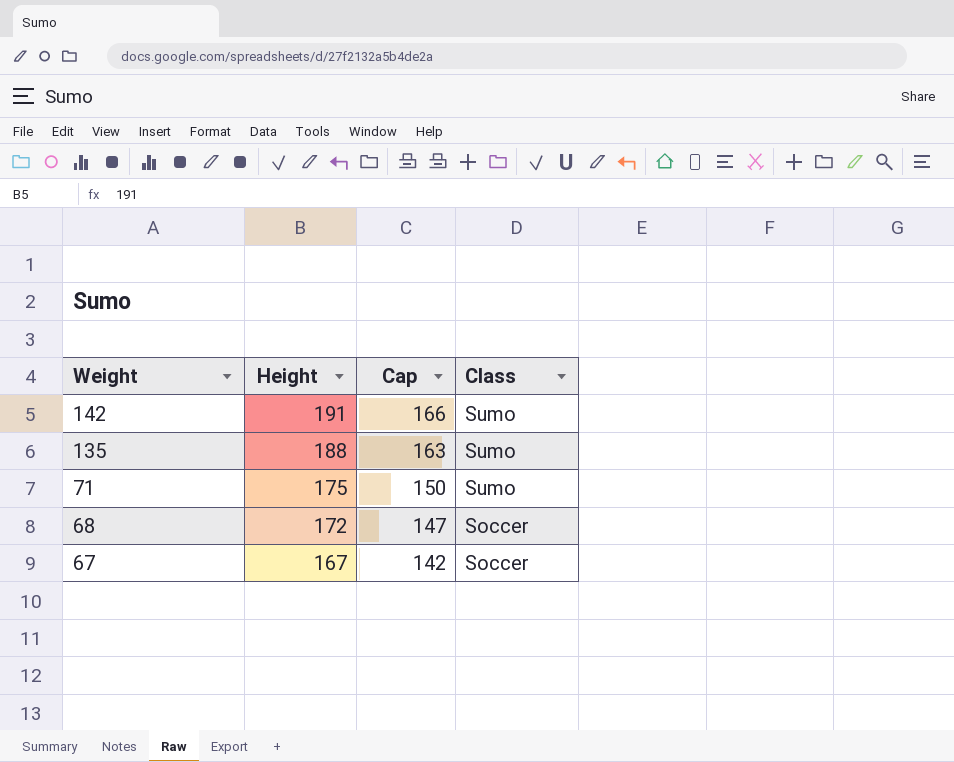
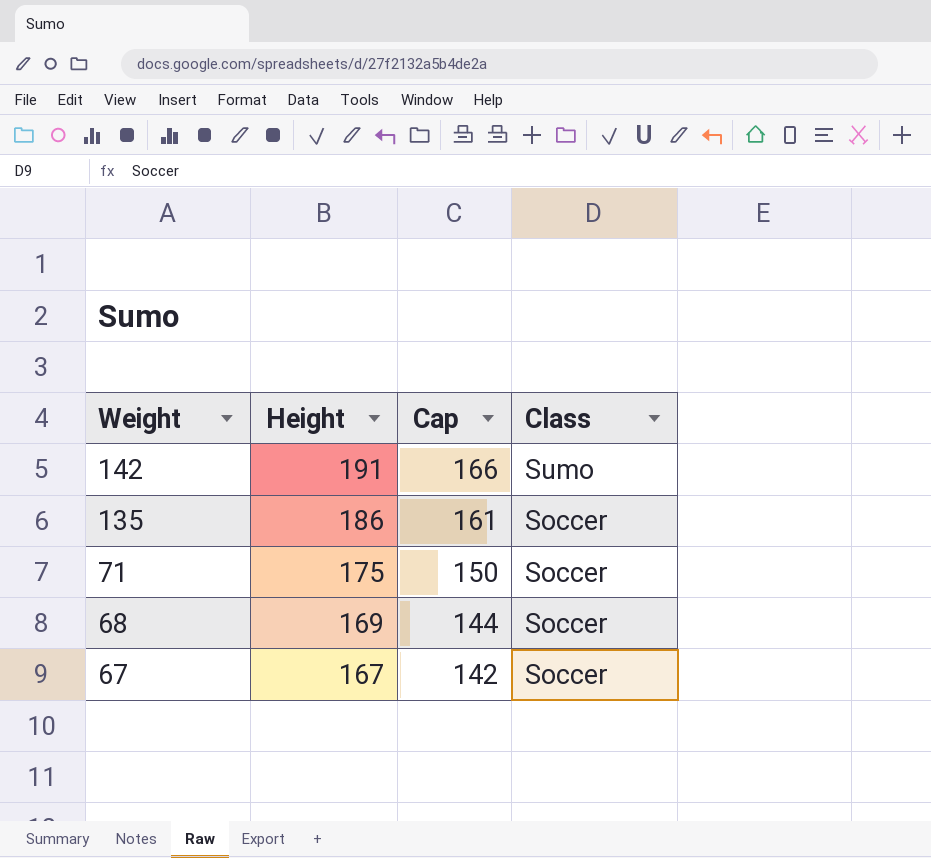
135 | Height: 188 -> 186
135 | Cap: 163 -> 161
135 | Class: Sumo -> Soccer
71 | Class: Sumo -> Soccer
68 | Height: 172 -> 169
68 | Cap: 147 -> 144

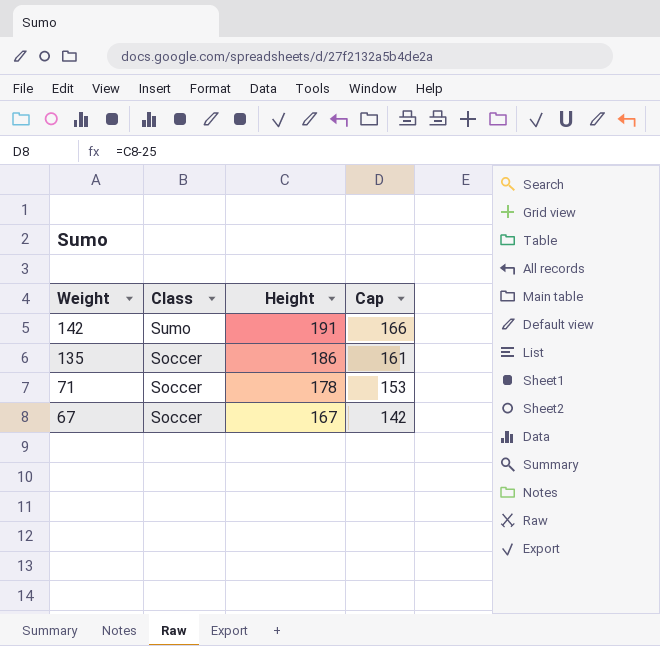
column Class | position: 4 -> 2
row 68: 169 | 144 | Soccer -> none
71 | Height: 175 -> 178
71 | Cap: 150 -> 153

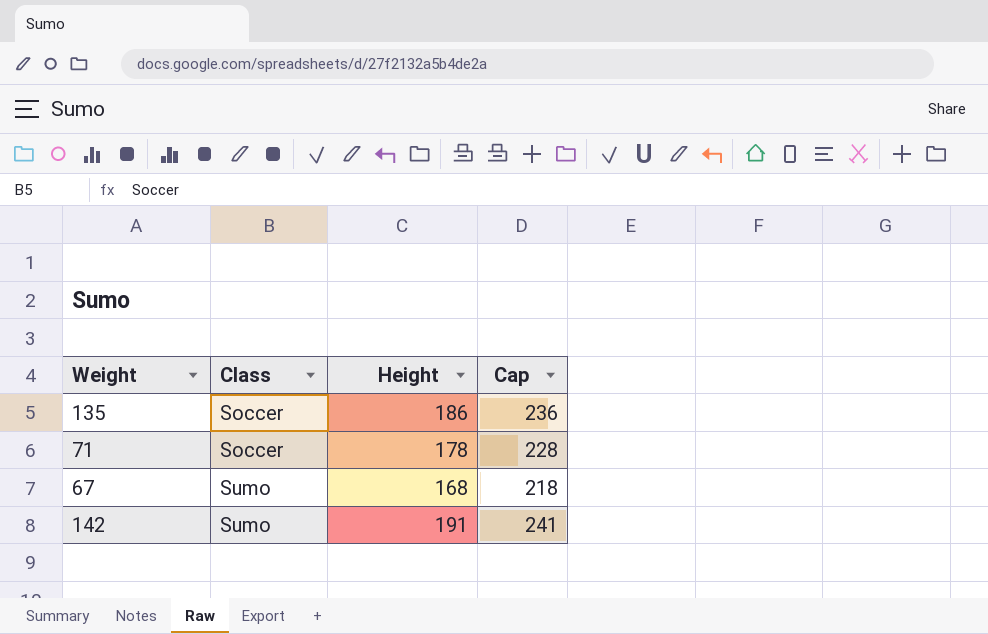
row order: Weight descending -> Class ascending
column Cap | formula: [Height] - 25 -> [Height] + 50
67 | Class: Soccer -> Sumo
67 | Height: 167 -> 168

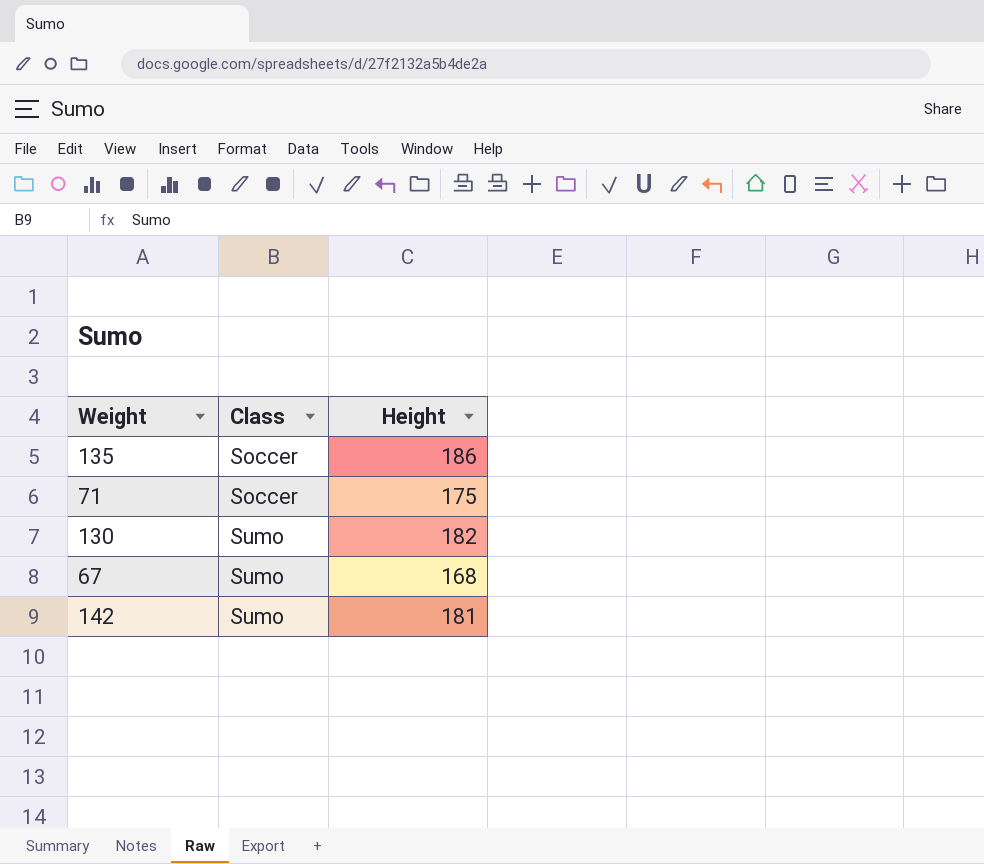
column Cap | formula: [Height] + 50 -> none
71 | Height: 178 -> 175
row 130: none -> Sumo | 182
142 | Height: 191 -> 181

